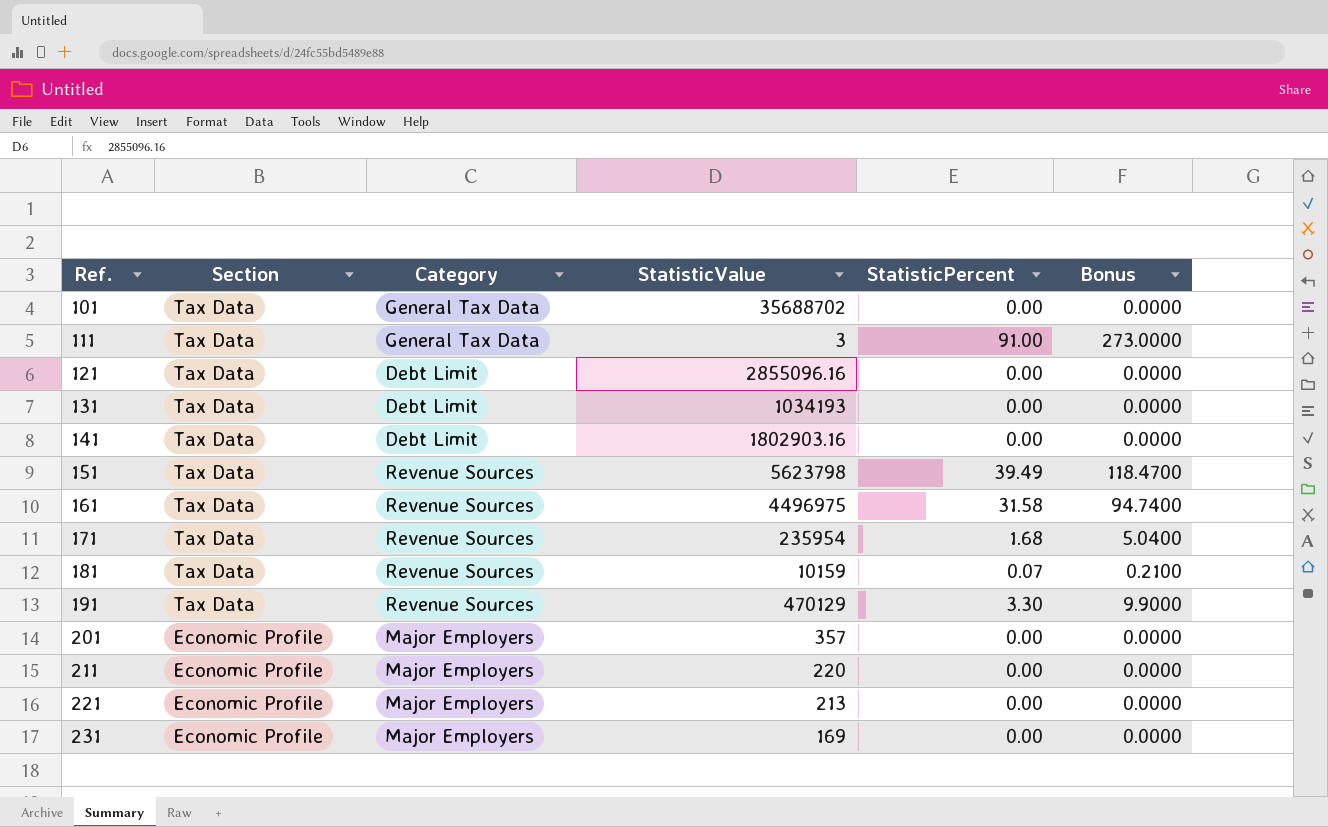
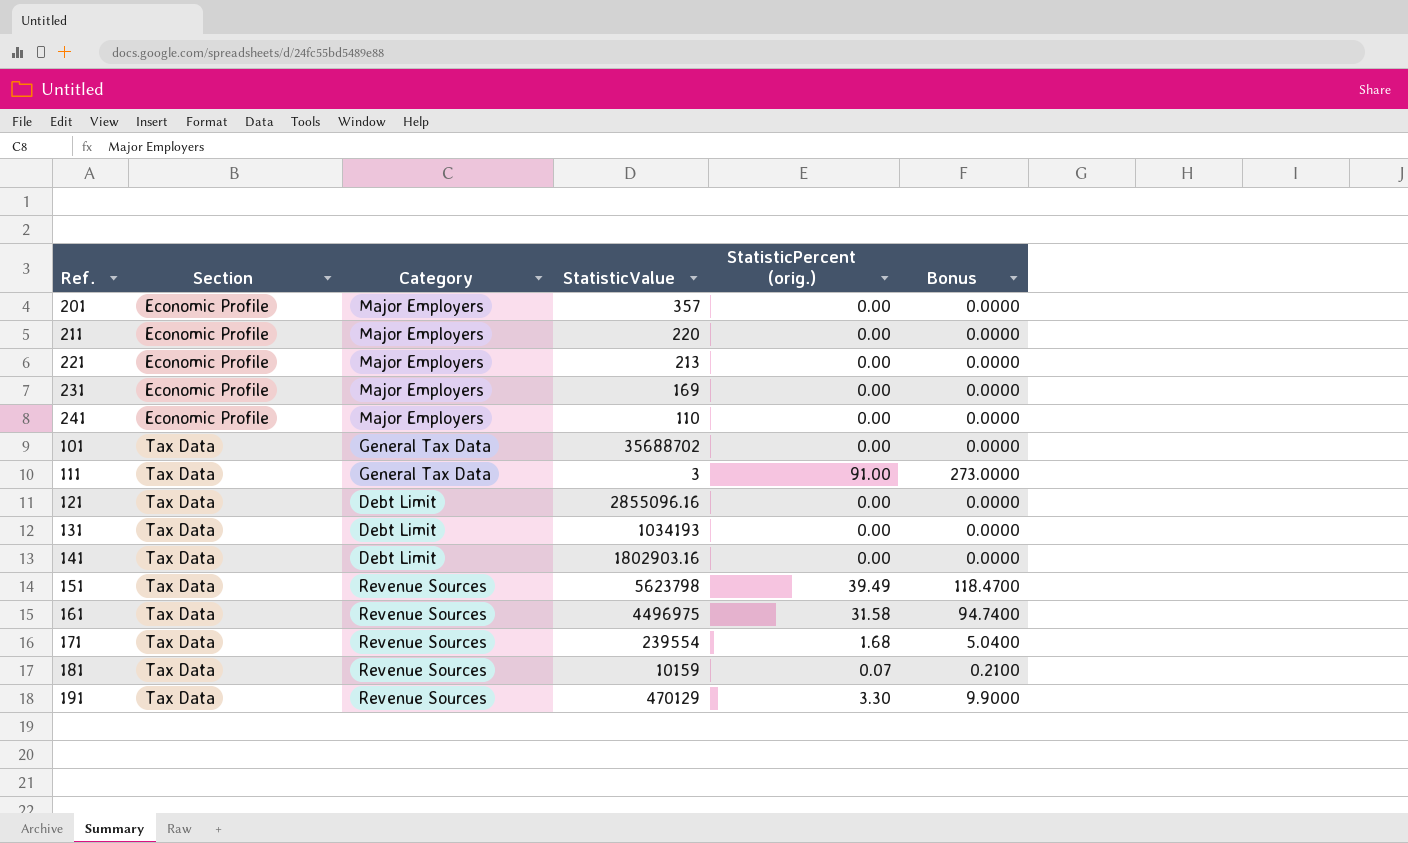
row order: Ref. ascending -> Section ascending
column name: StatisticPercent -> StatisticPercent (orig.)
row 241: none -> Economic Profile | Major Employers | 110 | 0.00 | 0.0000
171 | StatisticValue: 235954 -> 239554

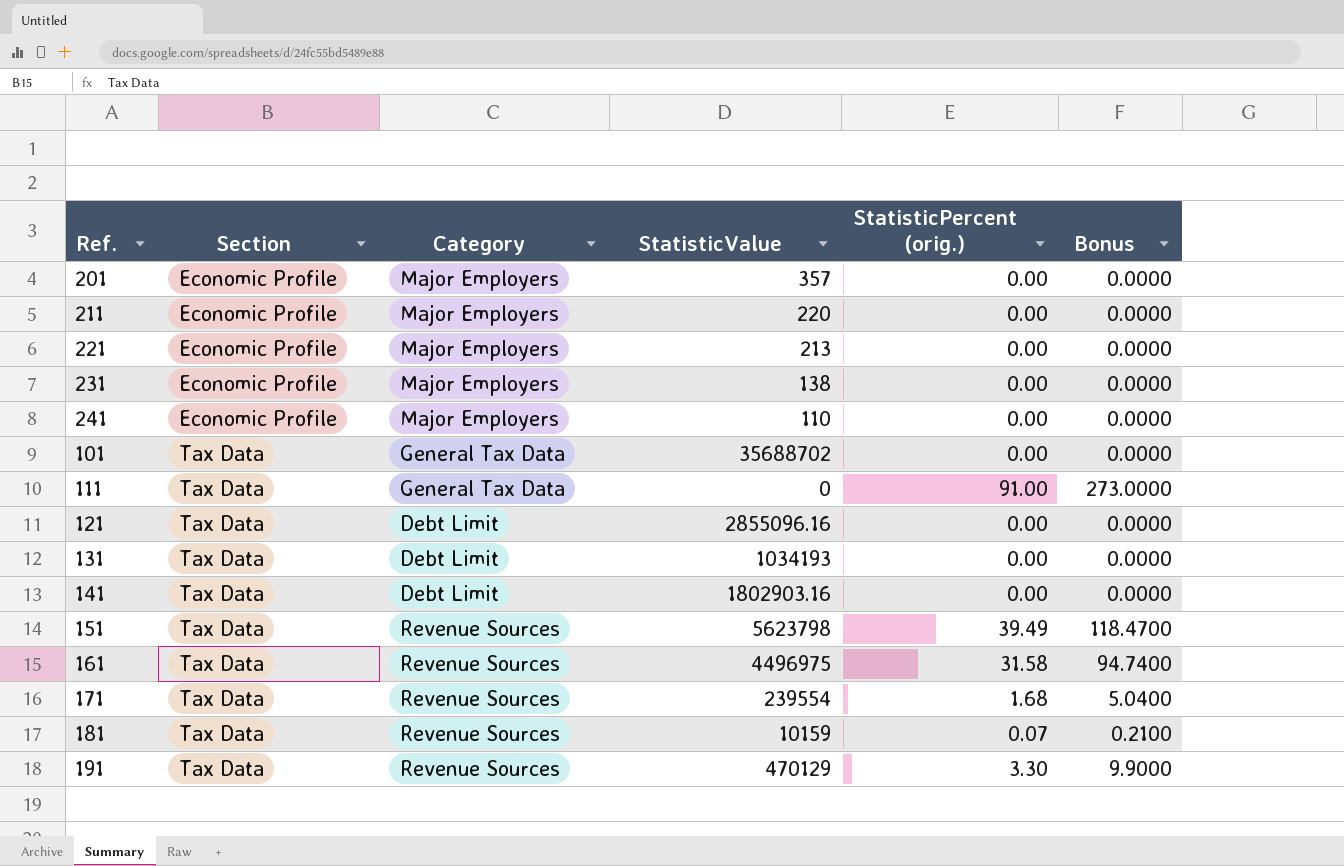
231 | StatisticValue: 169 -> 138
111 | StatisticValue: 3 -> 0

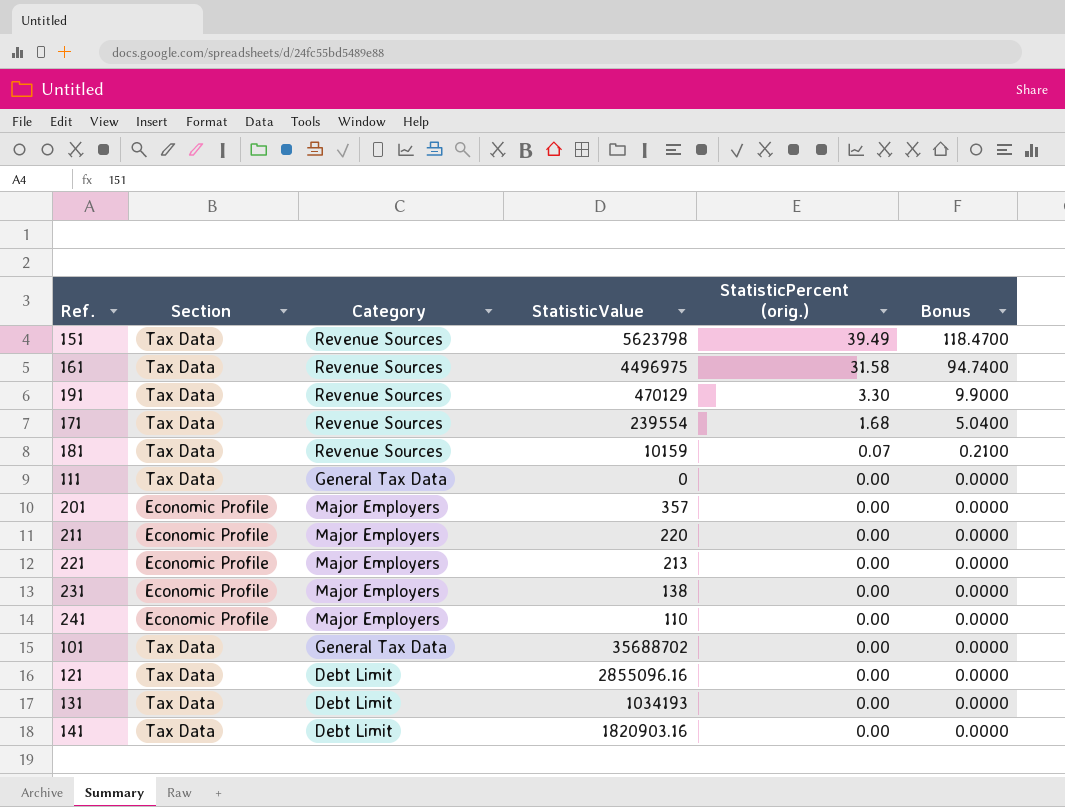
row order: Section ascending -> StatisticPercent (orig.) descending
111 | StatisticPercent (orig.): 91.00 -> 0.00
111 | Bonus: 273.0000 -> 0.0000
141 | StatisticValue: 1802903.16 -> 1820903.16

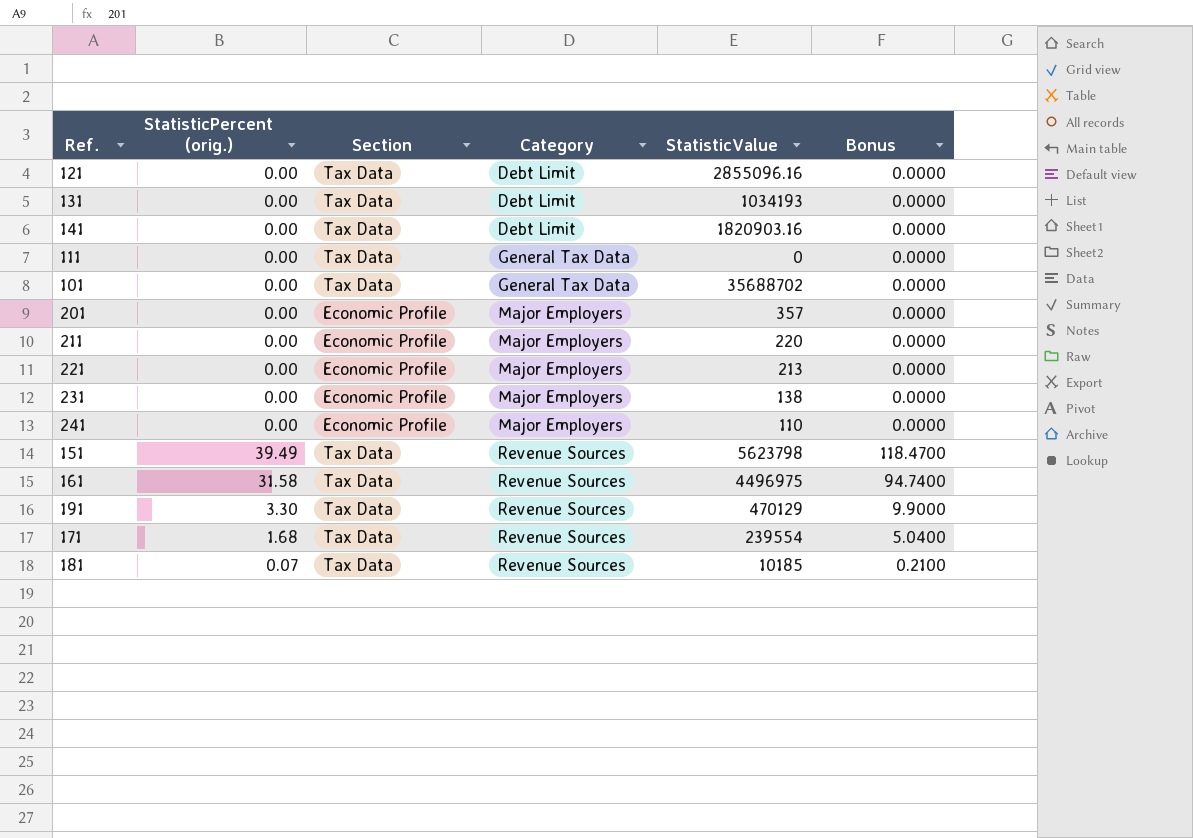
row order: StatisticPercent (orig.) descending -> Category ascending
column StatisticPercent (orig.) | position: 5 -> 2
181 | StatisticValue: 10159 -> 10185

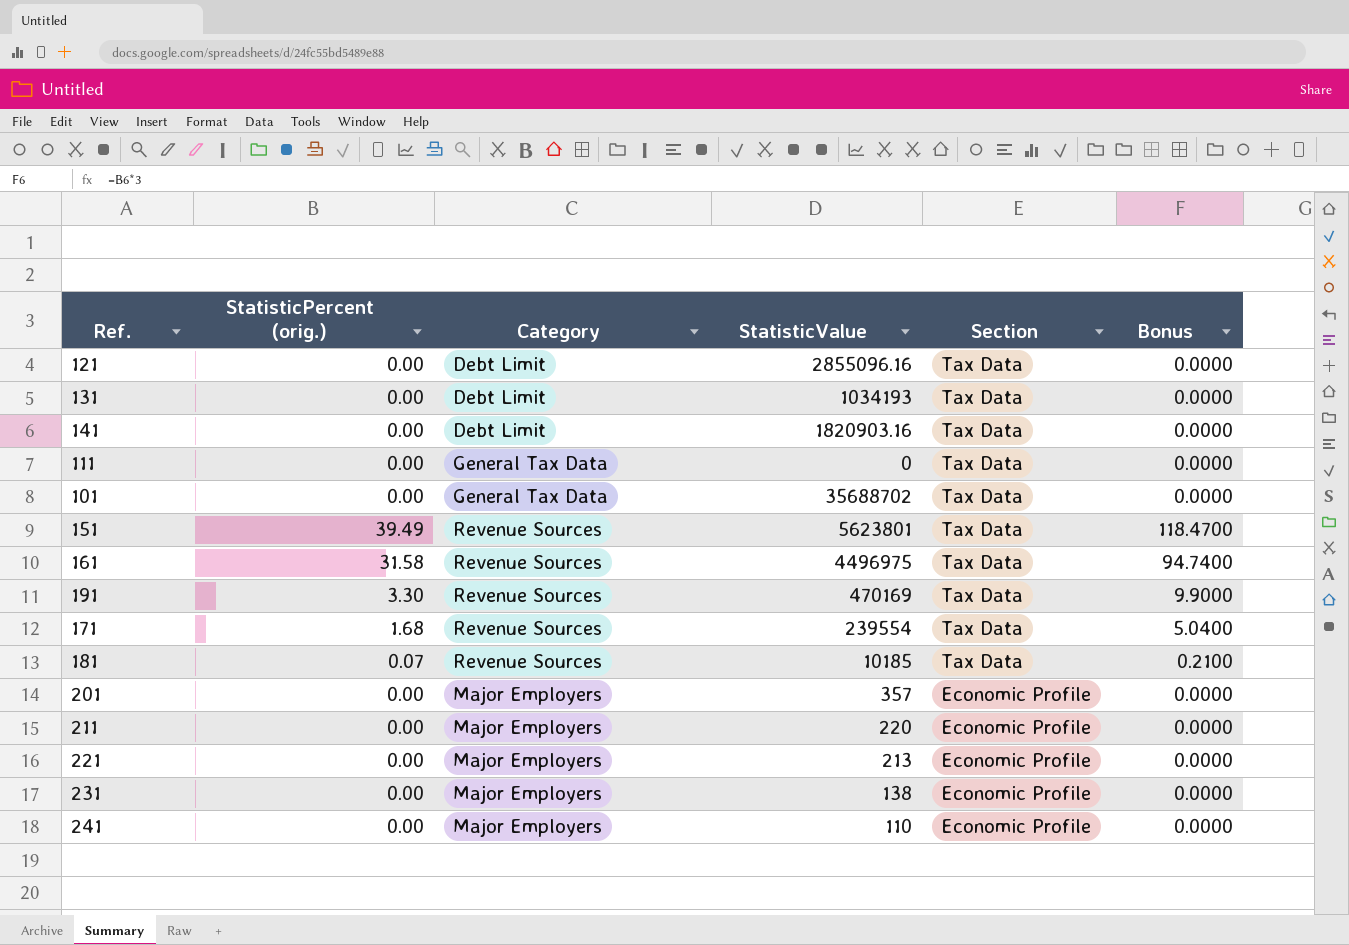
row order: Category ascending -> Section descending
column Section | position: 3 -> 5
151 | StatisticValue: 5623798 -> 5623801
191 | StatisticValue: 470129 -> 470169

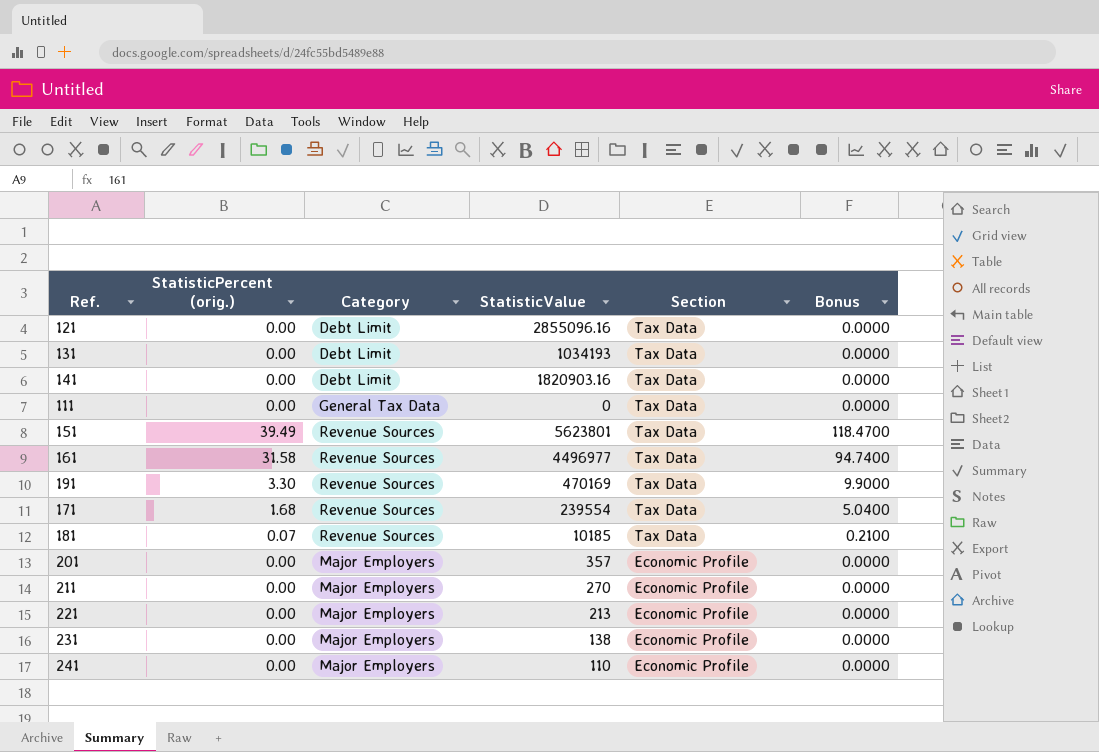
row 101: 0.00 | General Tax Data | 35688702 | Tax Data | 0.0000 -> none
161 | StatisticValue: 4496975 -> 4496977
211 | StatisticValue: 220 -> 270

